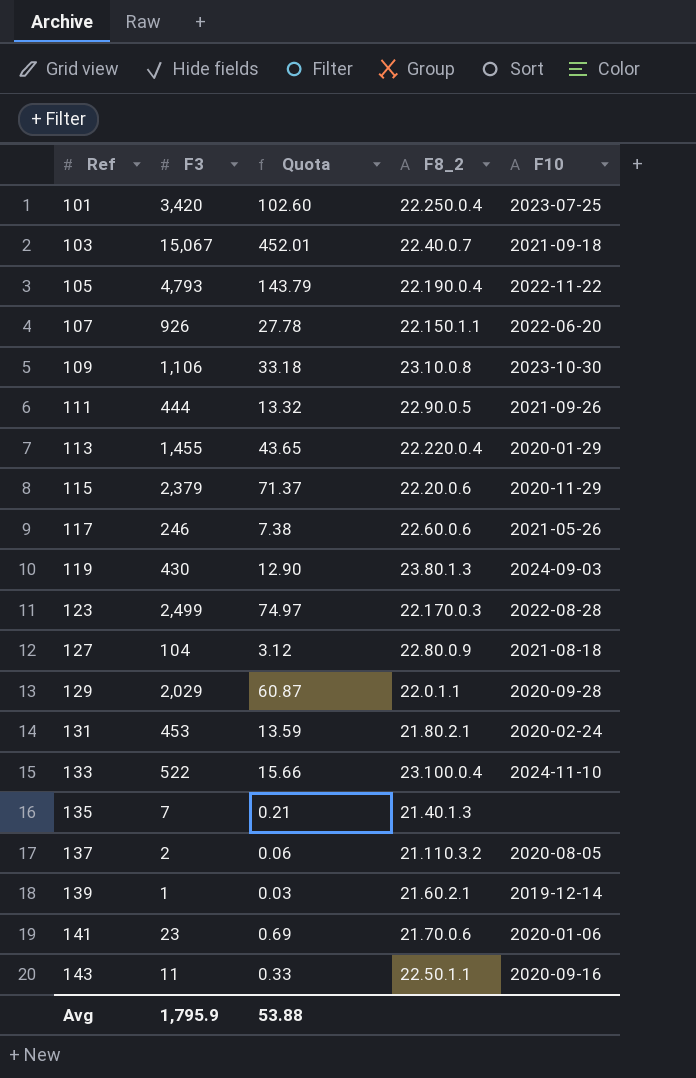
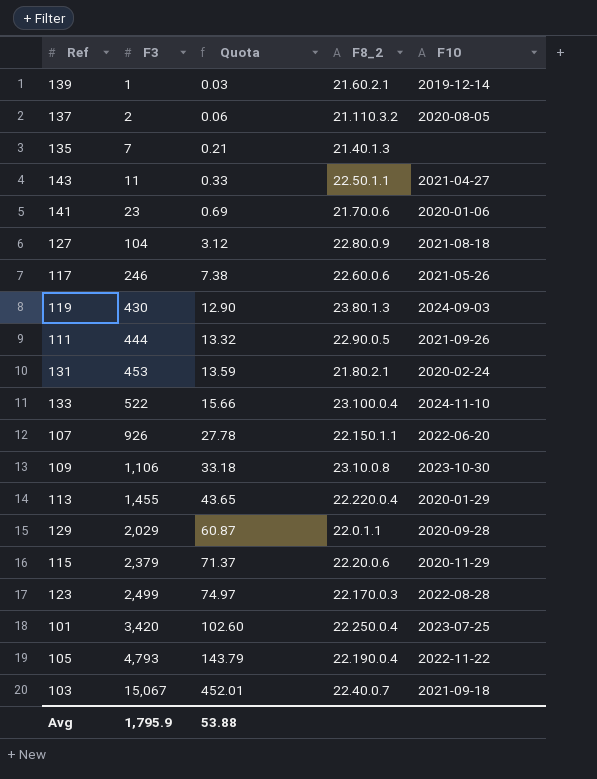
row order: Ref ascending -> F3 ascending
143 | F10: 2020-09-16 -> 2021-04-27

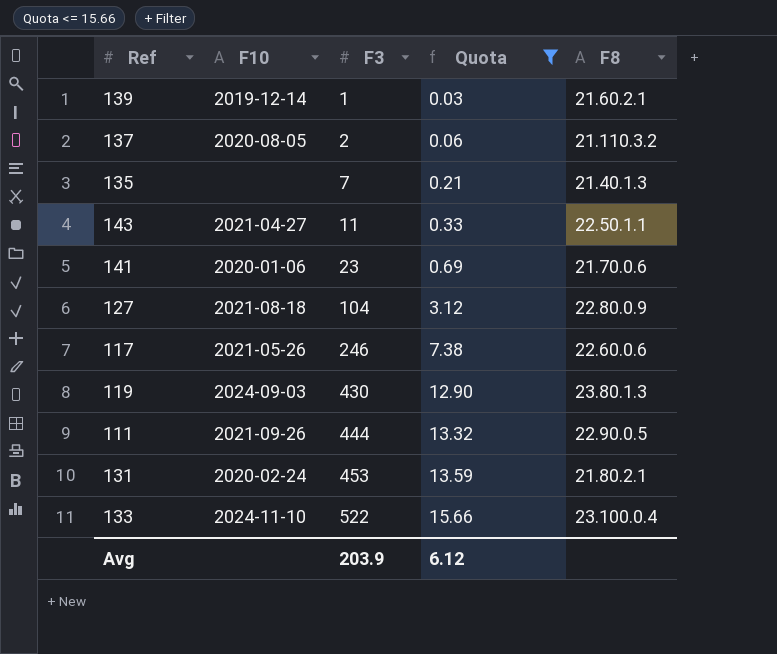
filter: none -> Quota <= 15.66
column F10 | position: 5 -> 2
column name: F8_2 -> F8
Avg | F3: 1,795.9 -> 203.9
Avg | Quota: 53.88 -> 6.12

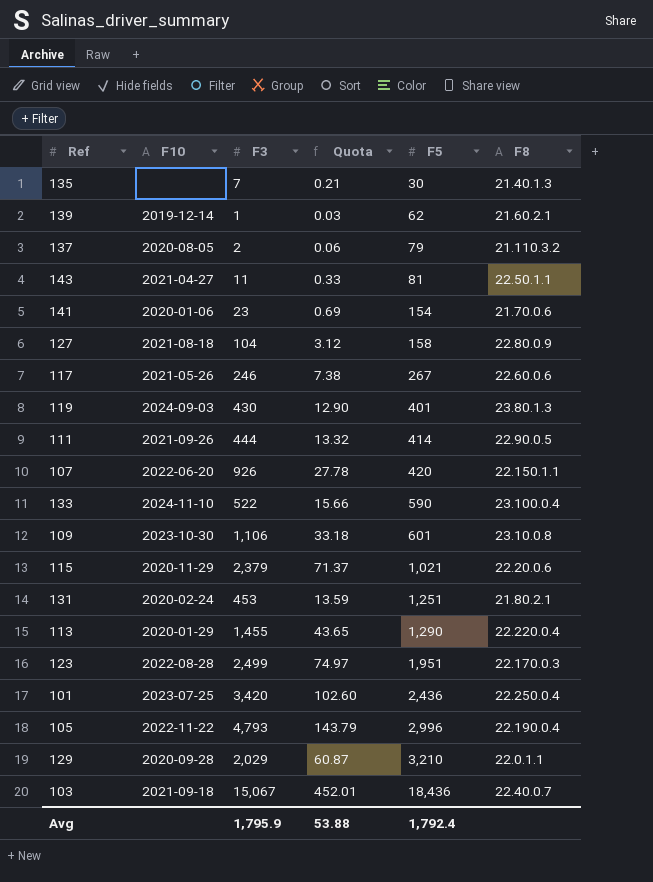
filter: Quota <= 15.66 -> none
row order: F3 ascending -> F5 ascending
column F5 | position: none -> 5
Avg | F3: 203.9 -> 1,795.9
Avg | Quota: 6.12 -> 53.88

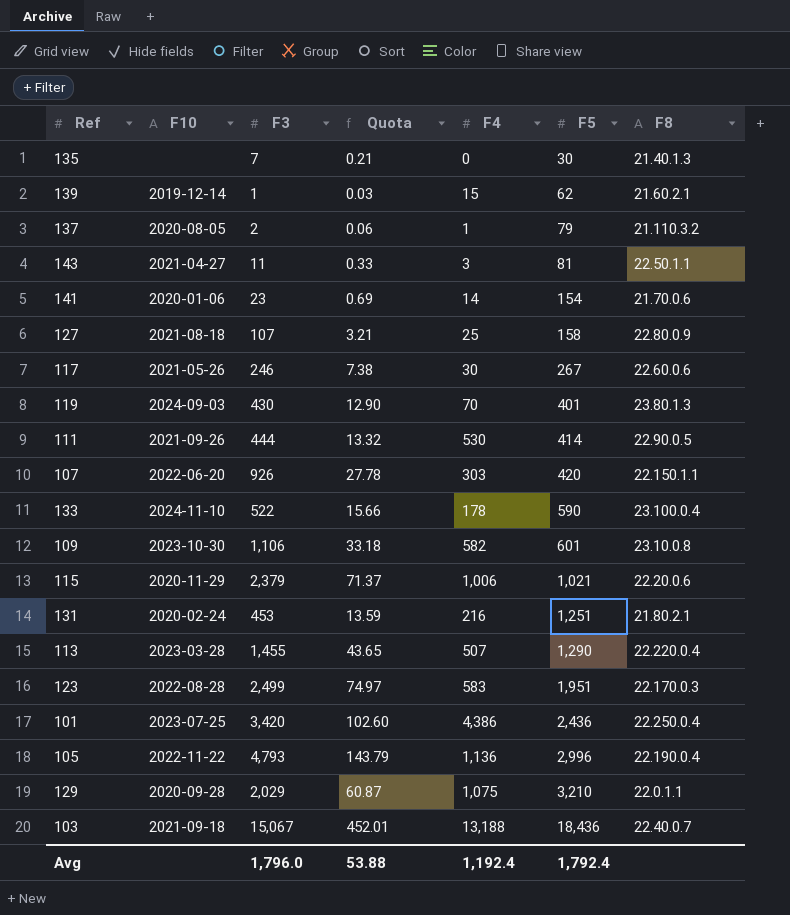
column F4 | position: none -> 5
127 | F3: 104 -> 107
127 | Quota: 3.12 -> 3.21
113 | F10: 2020-01-29 -> 2023-03-28
Avg | F3: 1,795.9 -> 1,796.0

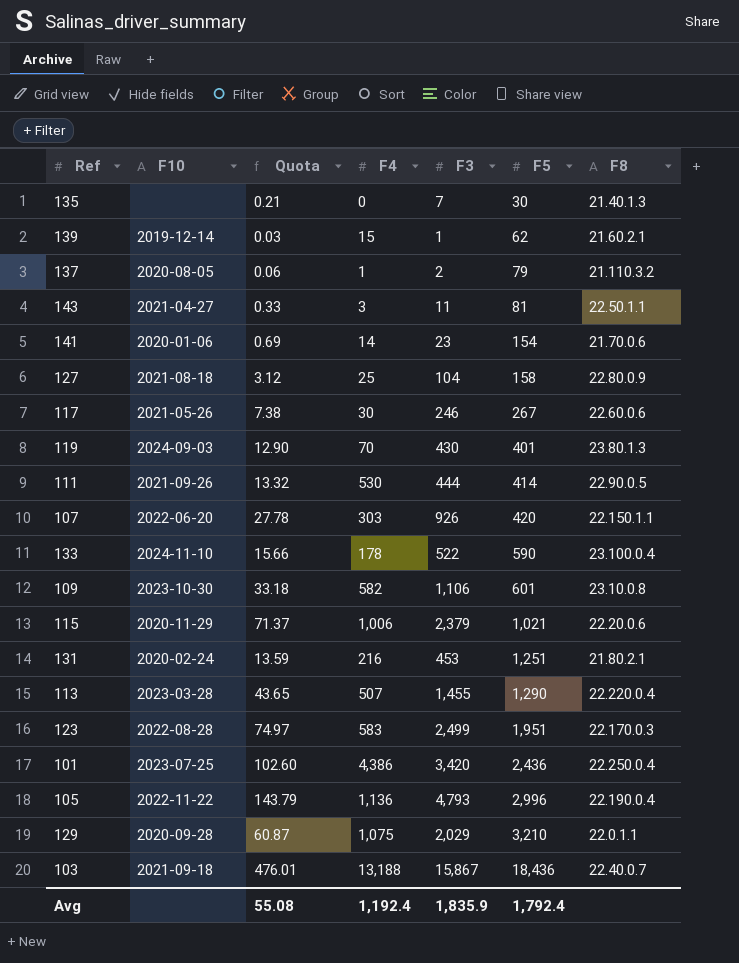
column F3 | position: 3 -> 5
127 | Quota: 3.21 -> 3.12
127 | F3: 107 -> 104
103 | Quota: 452.01 -> 476.01
103 | F3: 15,067 -> 15,867
Avg | Quota: 53.88 -> 55.08
Avg | F3: 1,796.0 -> 1,835.9

